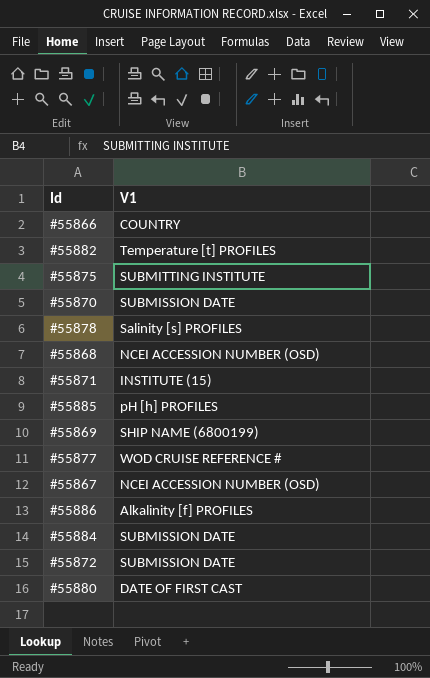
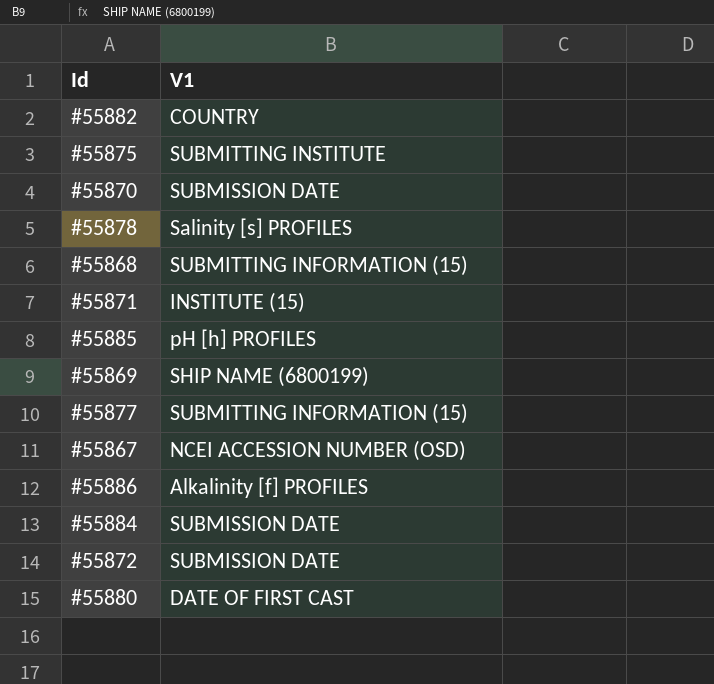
row #55866: COUNTRY -> none
#55882 | V1: Temperature [t] PROFILES -> COUNTRY
#55868 | V1: NCEI ACCESSION NUMBER (OSD) -> SUBMITTING INFORMATION (15)
#55877 | V1: WOD CRUISE REFERENCE # -> SUBMITTING INFORMATION (15)

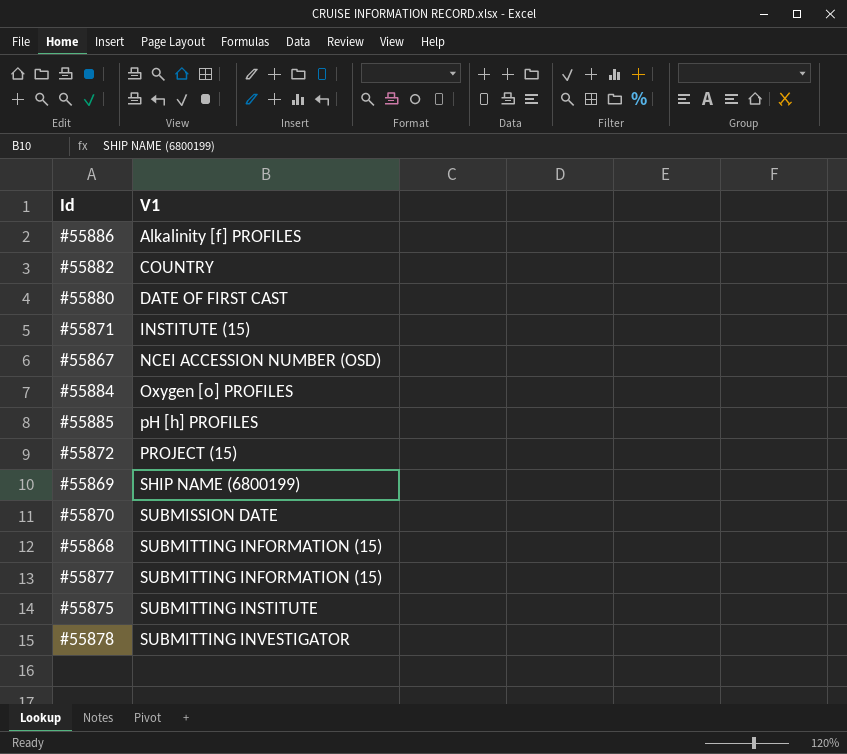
row order: none -> V1 ascending
#55884 | V1: SUBMISSION DATE -> Oxygen [o] PROFILES
#55872 | V1: SUBMISSION DATE -> PROJECT (15)
#55878 | V1: Salinity [s] PROFILES -> SUBMITTING INVESTIGATOR

